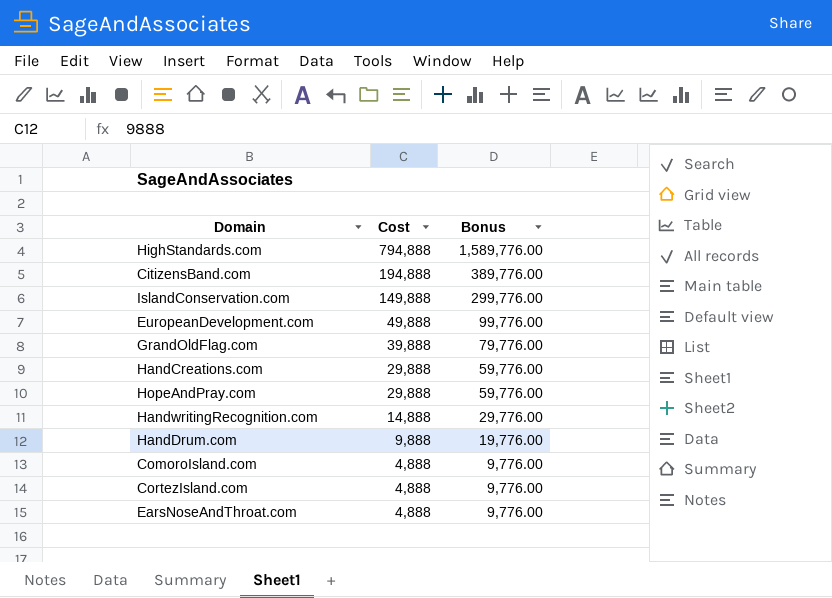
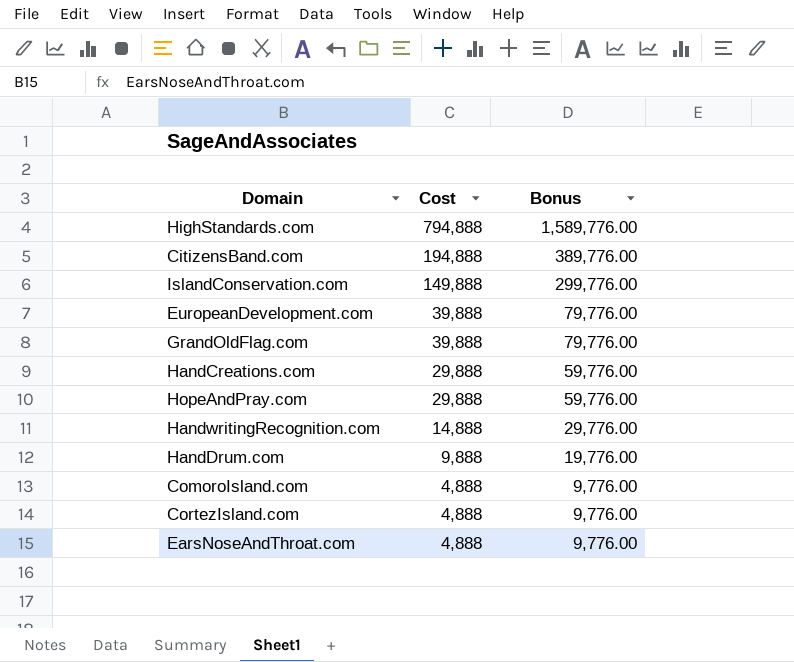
EuropeanDevelopment.com | Cost: 49,888 -> 39,888
EuropeanDevelopment.com | Bonus: 99,776.00 -> 79,776.00

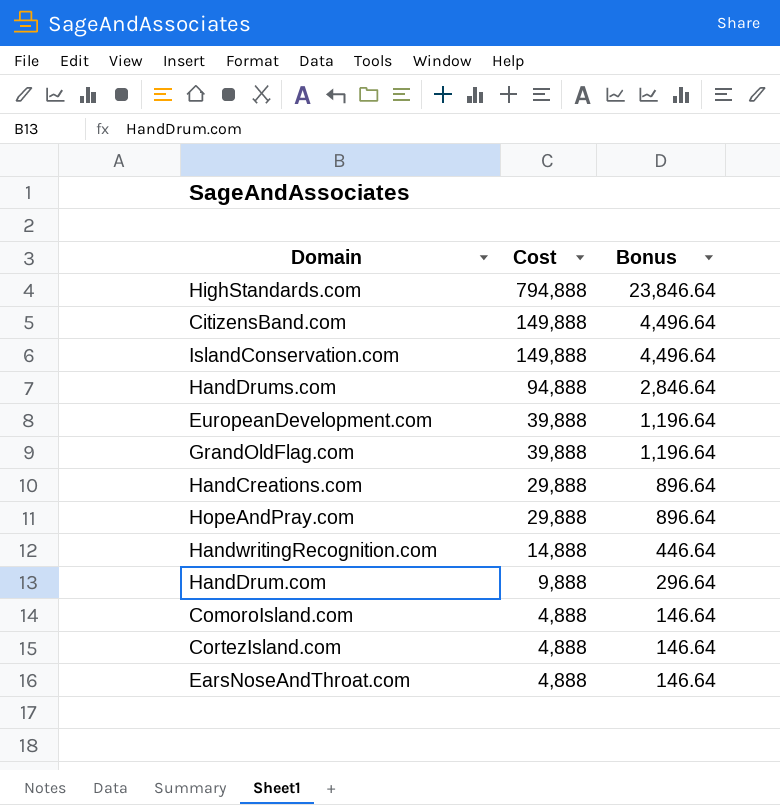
column Bonus | formula: [Cost] * 2 -> [Cost] * 0.03
CitizensBand.com | Cost: 194,888 -> 149,888
row HandDrums.com: none -> 94,888 | 2,846.64

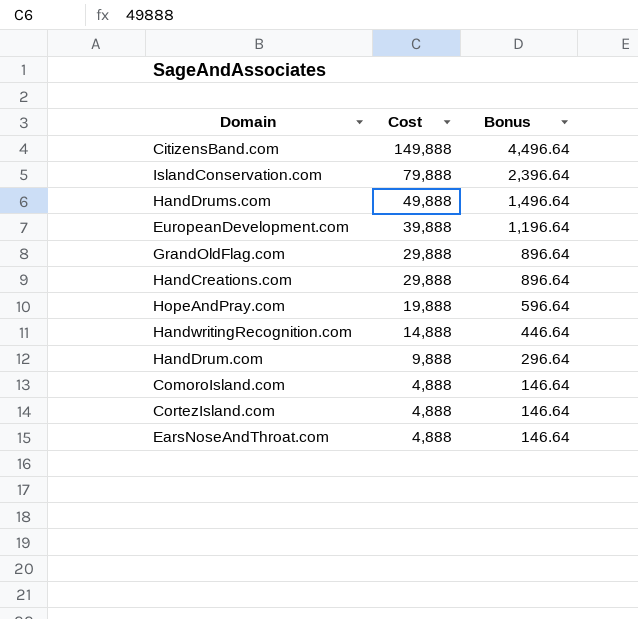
row HighStandards.com: 794,888 | 23,846.64 -> none
IslandConservation.com | Cost: 149,888 -> 79,888
IslandConservation.com | Bonus: 4,496.64 -> 2,396.64
HandDrums.com | Cost: 94,888 -> 49,888
HandDrums.com | Bonus: 2,846.64 -> 1,496.64
GrandOldFlag.com | Cost: 39,888 -> 29,888
GrandOldFlag.com | Bonus: 1,196.64 -> 896.64
HopeAndPray.com | Cost: 29,888 -> 19,888
HopeAndPray.com | Bonus: 896.64 -> 596.64

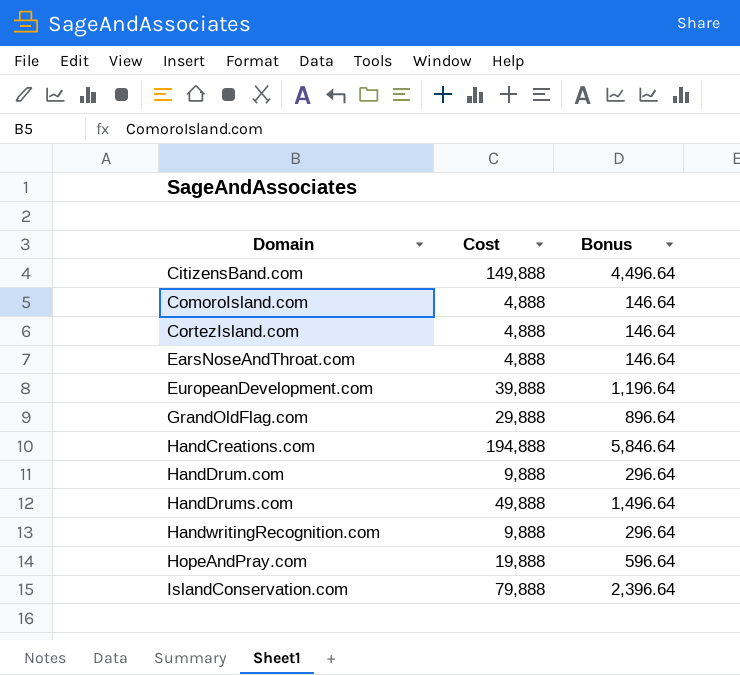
row order: Cost descending -> Domain ascending
HandCreations.com | Cost: 29,888 -> 194,888
HandCreations.com | Bonus: 896.64 -> 5,846.64
HandwritingRecognition.com | Cost: 14,888 -> 9,888
HandwritingRecognition.com | Bonus: 446.64 -> 296.64

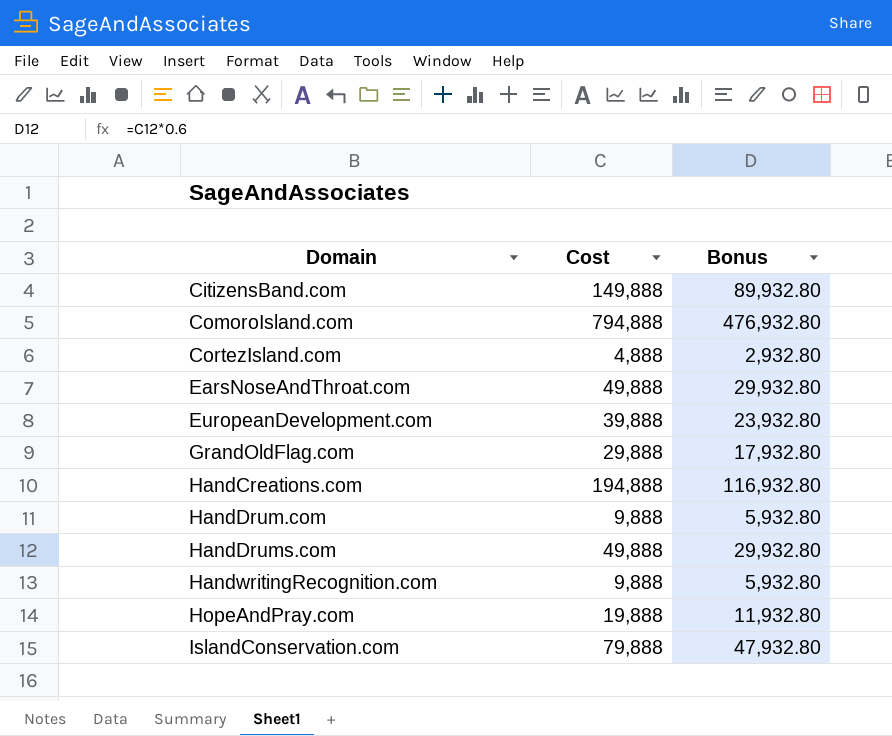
column Bonus | formula: [Cost] * 0.03 -> [Cost] * 0.6
ComoroIsland.com | Cost: 4,888 -> 794,888
EarsNoseAndThroat.com | Cost: 4,888 -> 49,888

